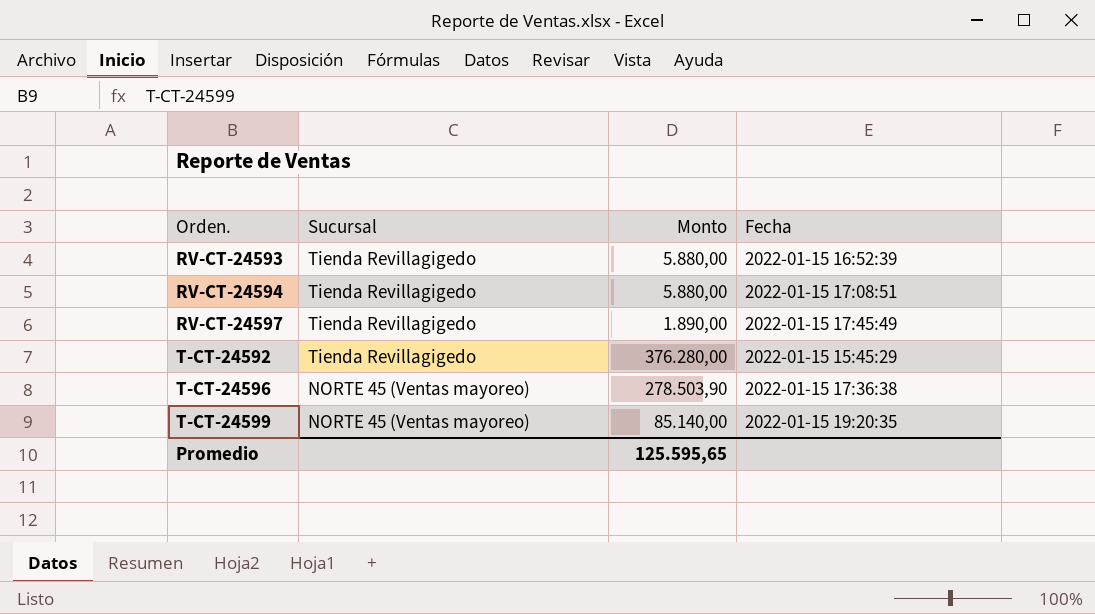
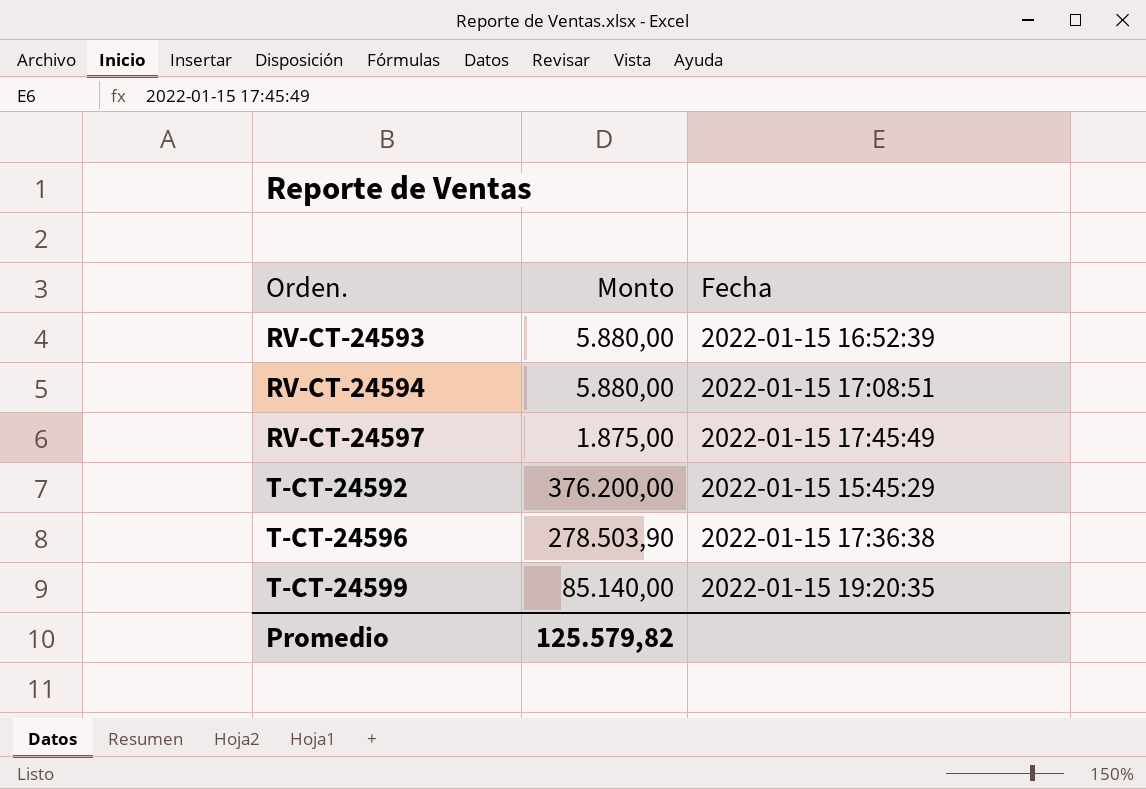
column Sucursal | position: 2 -> none
RV-CT-24597 | Monto: 1.890,00 -> 1.875,00
T-CT-24592 | Monto: 376.280,00 -> 376.200,00
Promedio | Monto: 125.595,65 -> 125.579,82

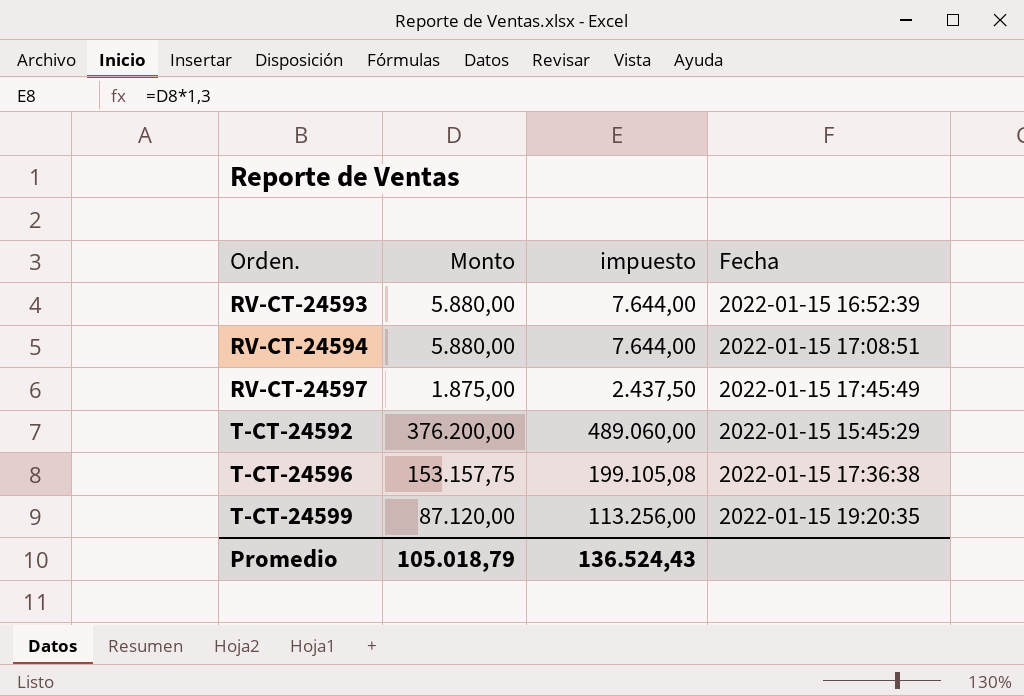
column impuesto | formula: none -> [Monto] * 1,3
T-CT-24596 | Monto: 278.503,90 -> 153.157,75
T-CT-24599 | Monto: 85.140,00 -> 87.120,00
Promedio | Monto: 125.579,82 -> 105.018,79

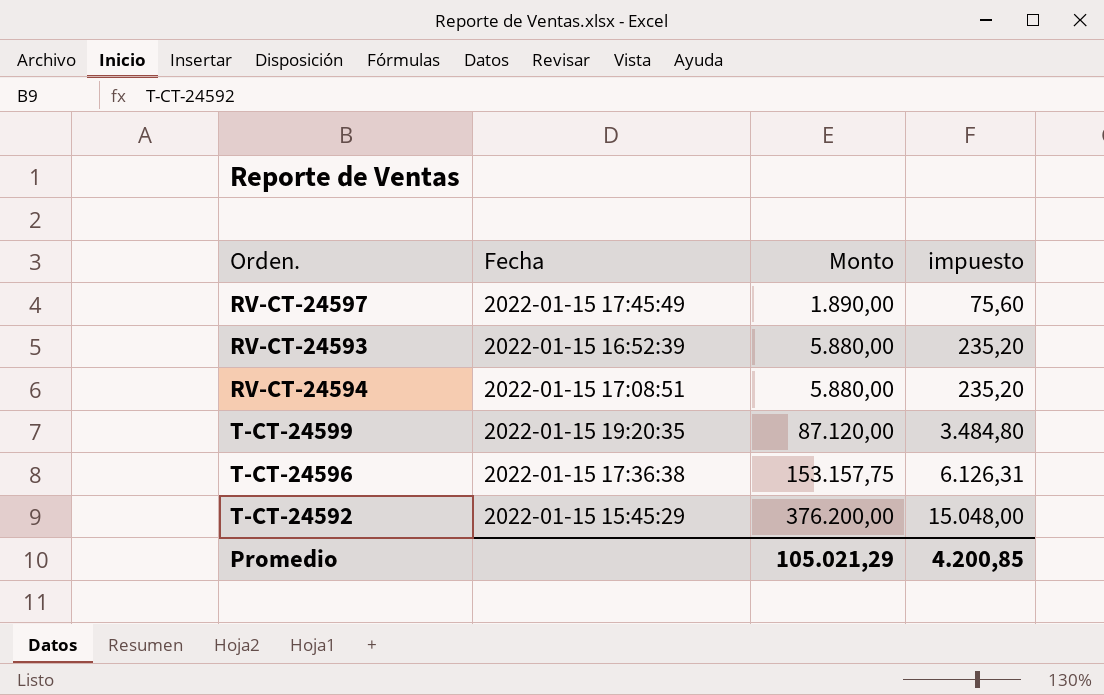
row order: Orden. ascending -> Monto ascending
column Fecha | position: 4 -> 2
column impuesto | formula: [Monto] * 1,3 -> [Monto] * 0,04
RV-CT-24597 | Monto: 1.875,00 -> 1.890,00
Promedio | Monto: 105.018,79 -> 105.021,29
Promedio | impuesto: 136.524,43 -> 4.200,85

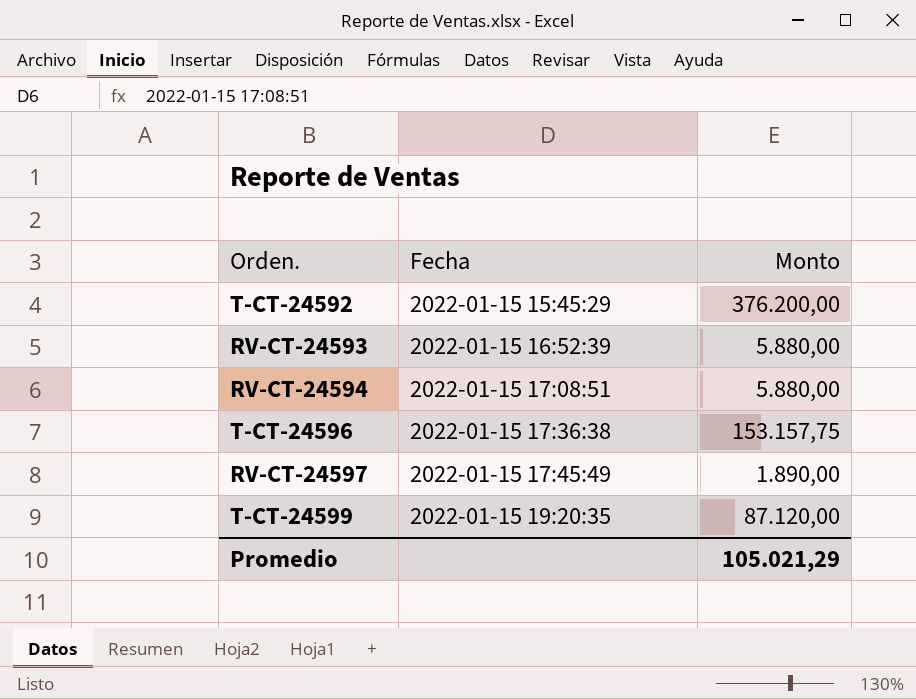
row order: Monto ascending -> Fecha ascending
column impuesto | formula: [Monto] * 0,04 -> none

